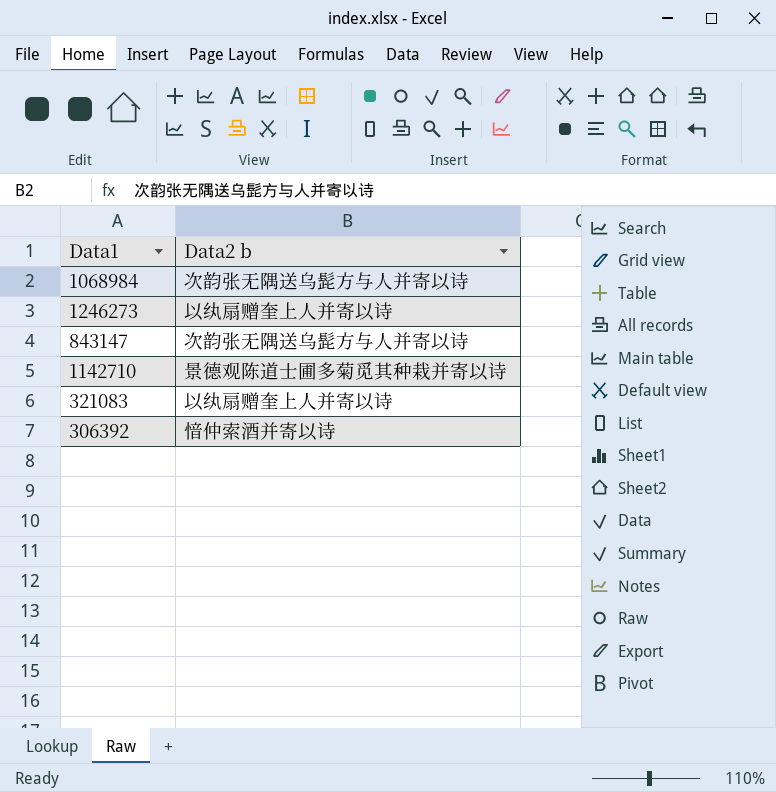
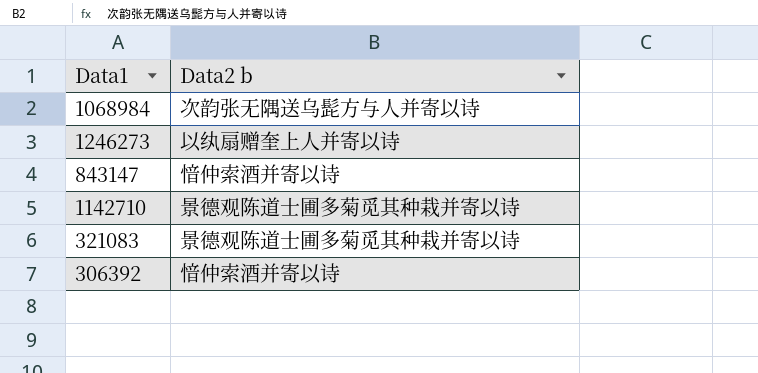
843147 | Data2 b: 次韵张无隅送乌髭方与人并寄以诗 -> 愔仲索酒并寄以诗
321083 | Data2 b: 以纨扇赠奎上人并寄以诗 -> 景德观陈道士圃多菊觅其种栽并寄以诗

